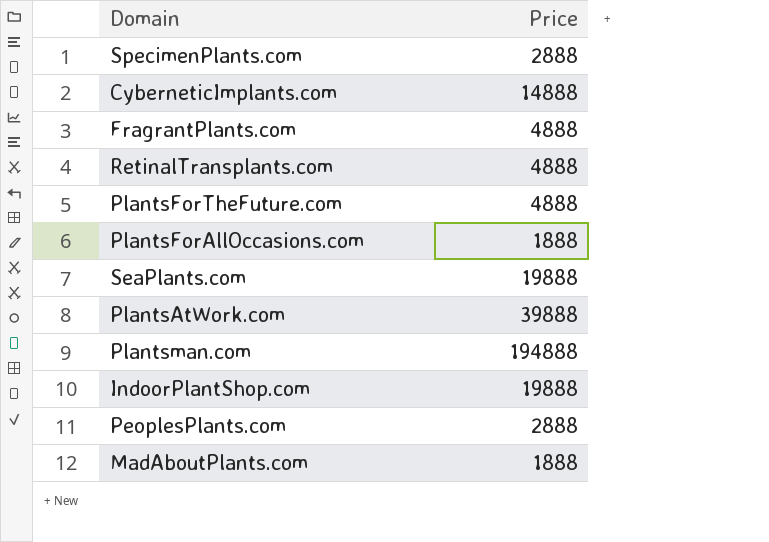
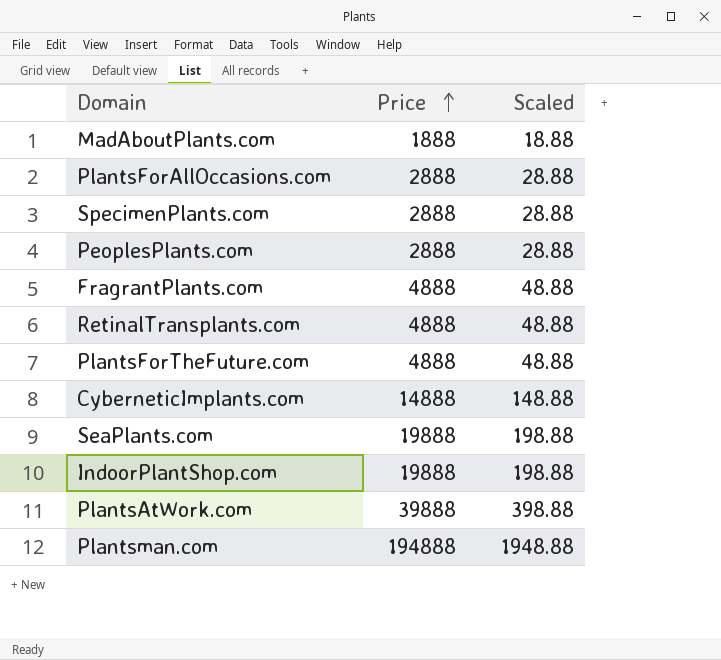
row order: none -> Price ascending
column Scaled | formula: none -> [Price] * 0.01
PlantsForAllOccasions.com | Price: 1888 -> 2888

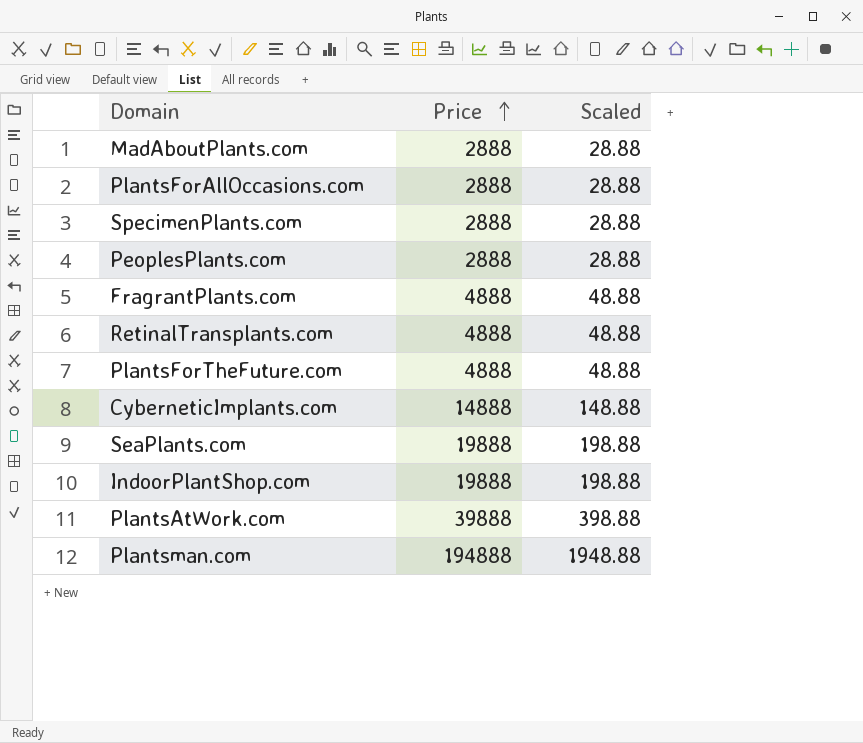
MadAboutPlants.com | Price: 1888 -> 2888
MadAboutPlants.com | Scaled: 18.88 -> 28.88

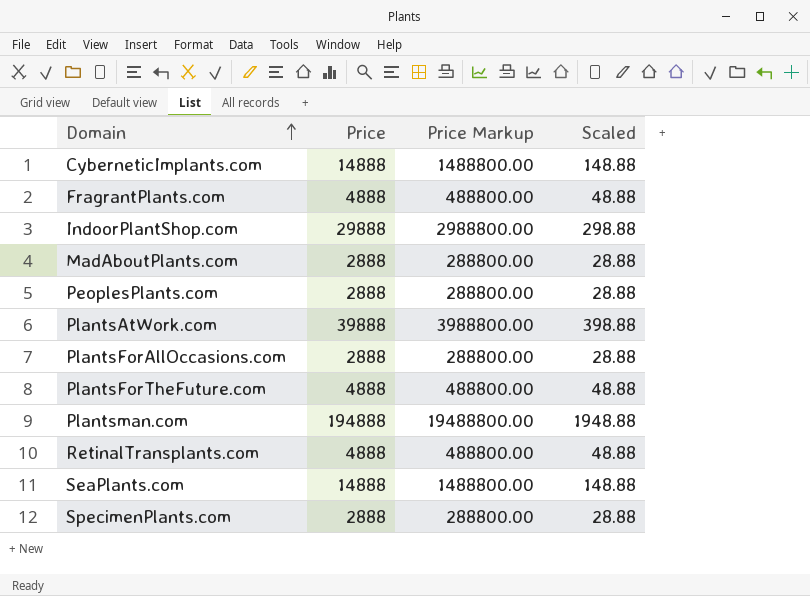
row order: Price ascending -> Domain ascending
column Price Markup | formula: none -> [Price] * 100
IndoorPlantShop.com | Price: 19888 -> 29888
IndoorPlantShop.com | Scaled: 198.88 -> 298.88
SeaPlants.com | Price: 19888 -> 14888
SeaPlants.com | Scaled: 198.88 -> 148.88

